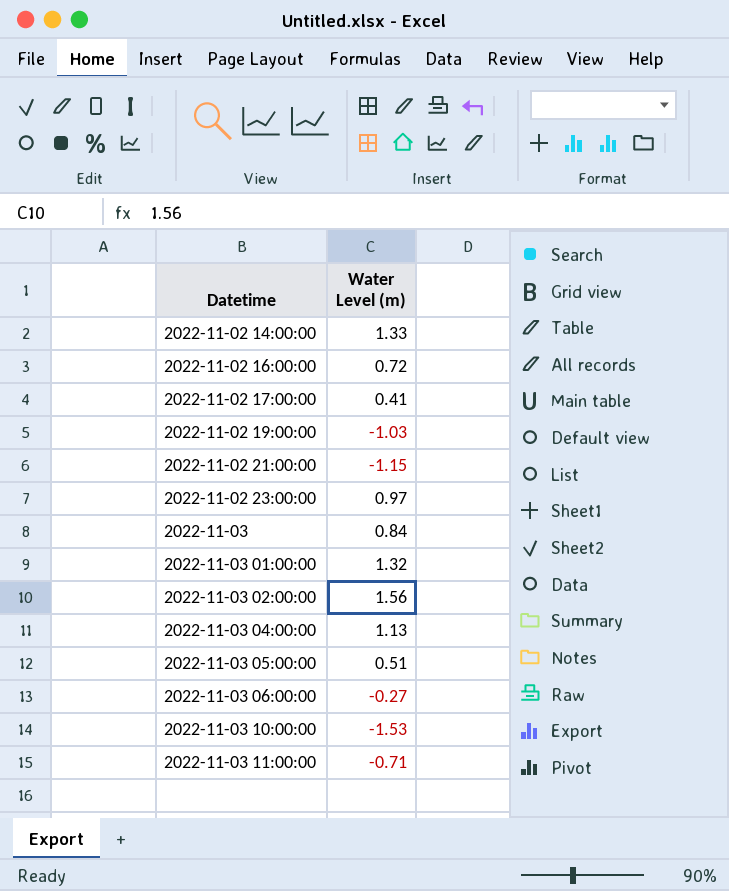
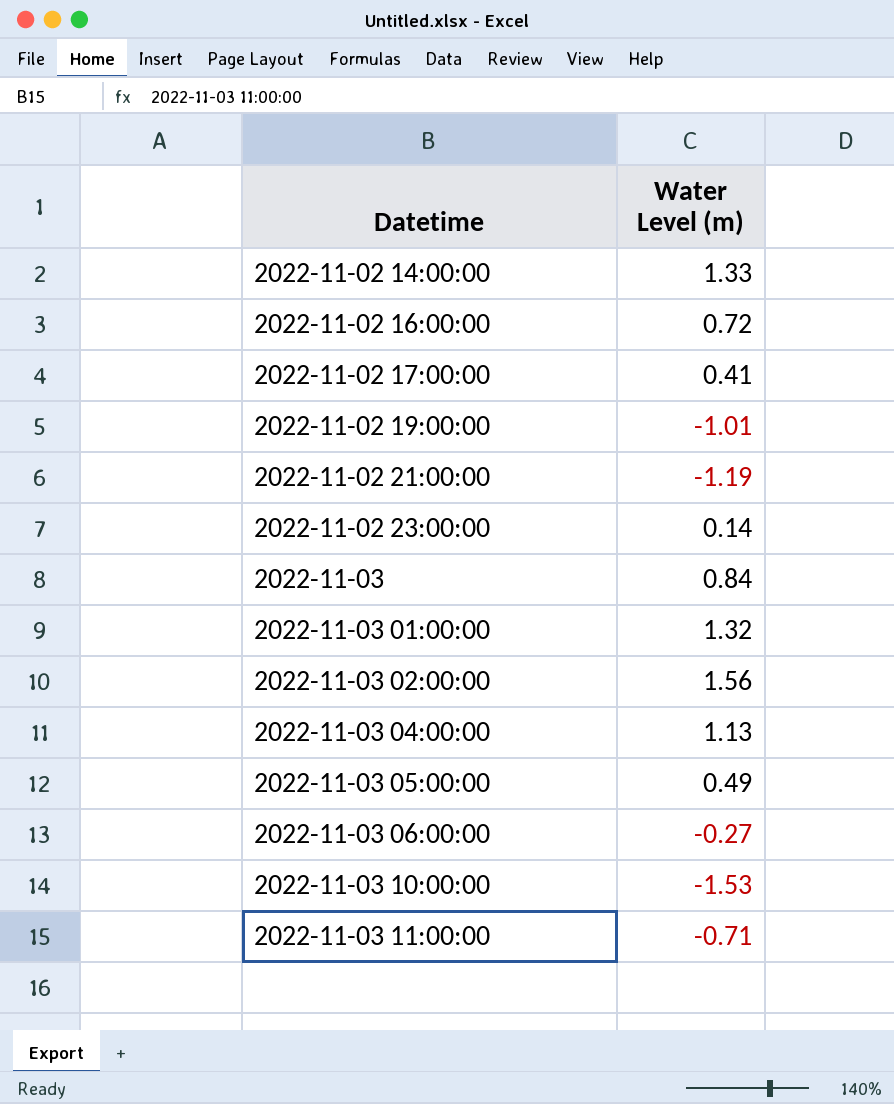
2022-11-02 19:00:00 | Water Level (m): -1.03 -> -1.01
2022-11-02 21:00:00 | Water Level (m): -1.15 -> -1.19
2022-11-02 23:00:00 | Water Level (m): 0.97 -> 0.14
2022-11-03 05:00:00 | Water Level (m): 0.51 -> 0.49

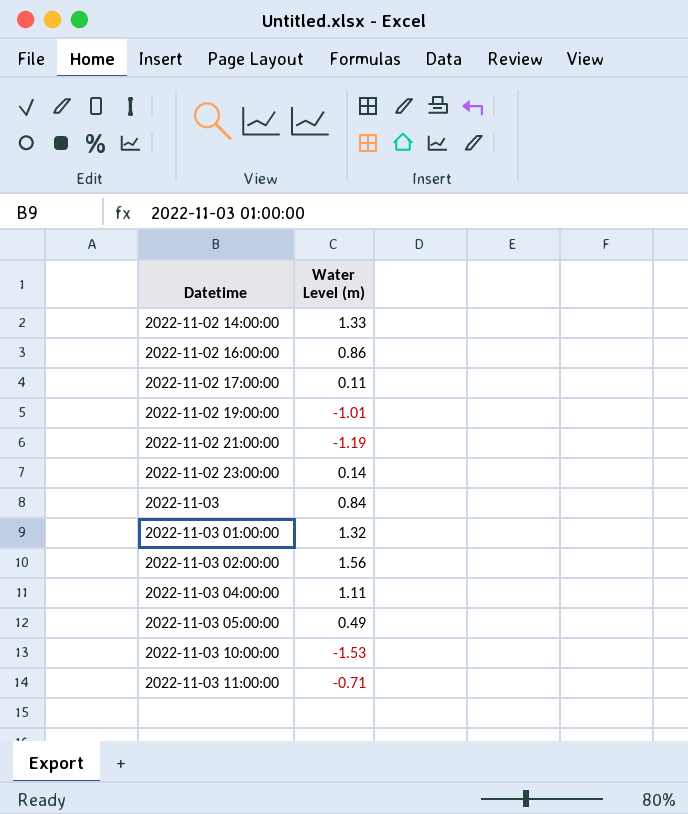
row 2022-11-03 06:00:00: -0.27 -> none
2022-11-02 16:00:00 | Water Level (m): 0.72 -> 0.86
2022-11-02 17:00:00 | Water Level (m): 0.41 -> 0.11
2022-11-03 04:00:00 | Water Level (m): 1.13 -> 1.11

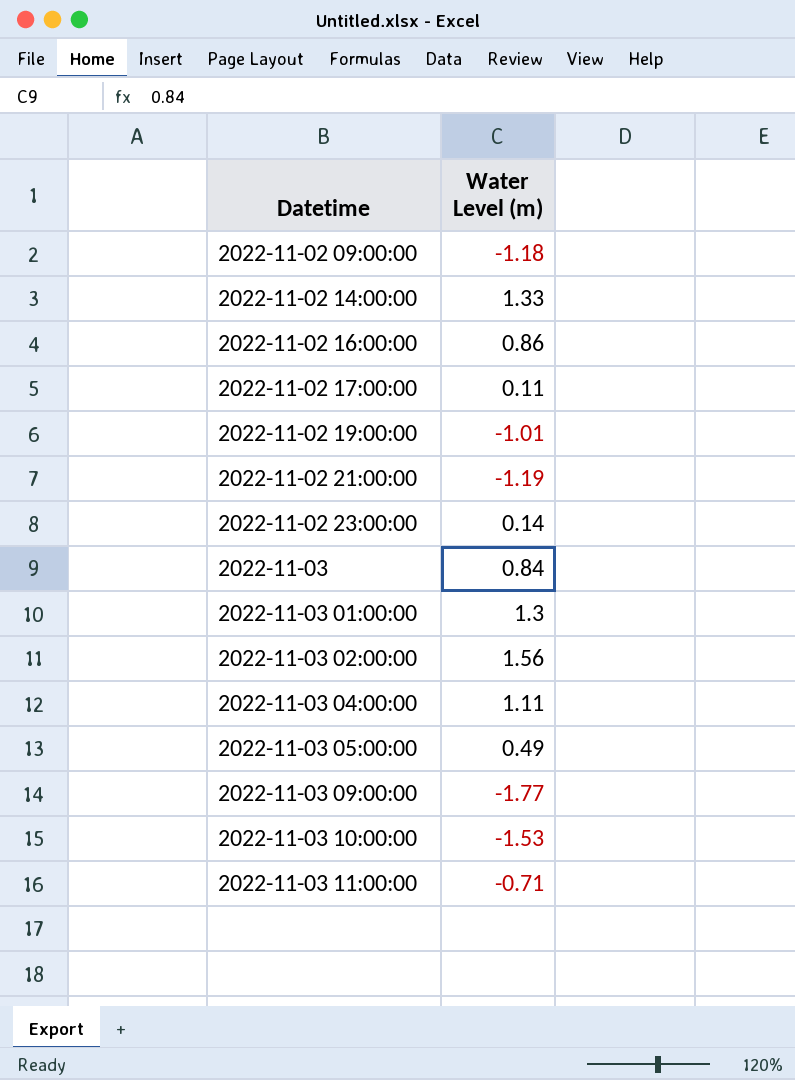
row 2022-11-02 09:00:00: none -> -1.18
2022-11-03 01:00:00 | Water Level (m): 1.32 -> 1.3
row 2022-11-03 09:00:00: none -> -1.77

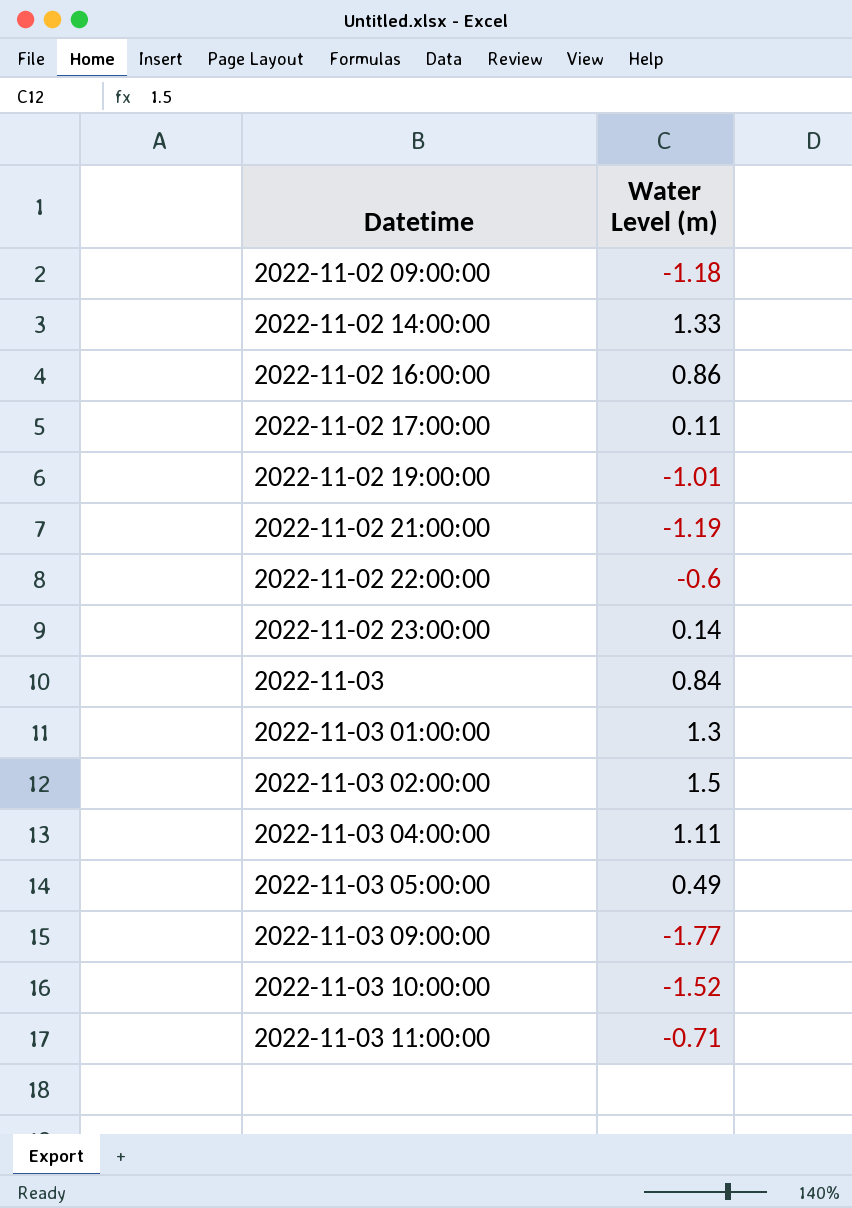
row 2022-11-02 22:00:00: none -> -0.6
2022-11-03 02:00:00 | Water Level (m): 1.56 -> 1.5
2022-11-03 10:00:00 | Water Level (m): -1.53 -> -1.52

